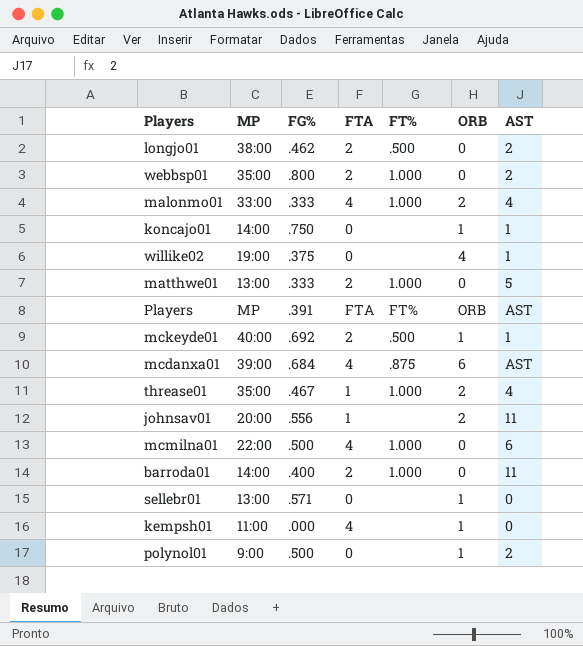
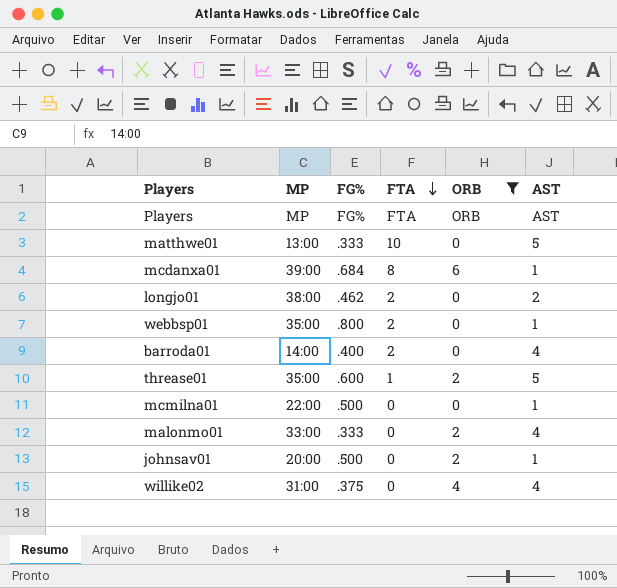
filter: none -> ORB != 1
row order: none -> FTA descending
column FT% | position: 5 -> none
Players | FG%: .391 -> FG%
matthwe01 | FTA: 2 -> 10
mcdanxa01 | FTA: 4 -> 8
mcdanxa01 | AST: AST -> 1
webbsp01 | AST: 2 -> 1
barroda01 | AST: 11 -> 4
threase01 | FG%: .467 -> .600
threase01 | AST: 4 -> 5
mcmilna01 | FTA: 4 -> 0
mcmilna01 | AST: 6 -> 1
malonmo01 | FTA: 4 -> 0
johnsav01 | FG%: .556 -> .500
johnsav01 | FTA: 1 -> 0
johnsav01 | AST: 11 -> 1
willike02 | MP: 19:00 -> 31:00
willike02 | AST: 1 -> 4

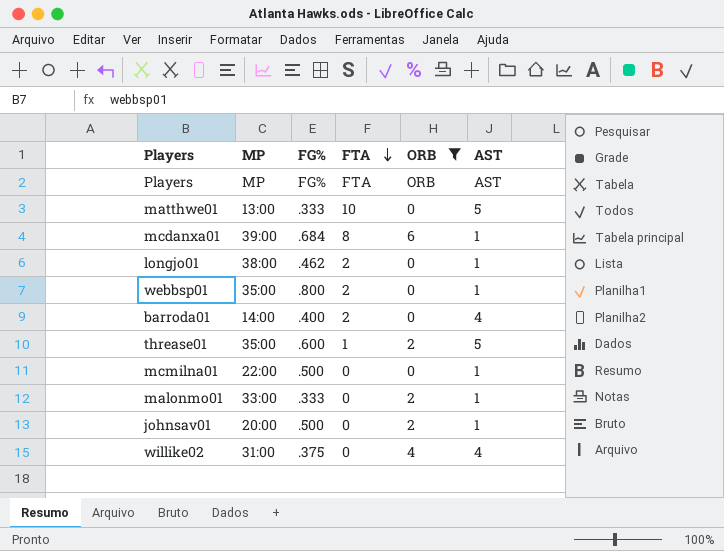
longjo01 | AST: 2 -> 1
malonmo01 | AST: 4 -> 1

